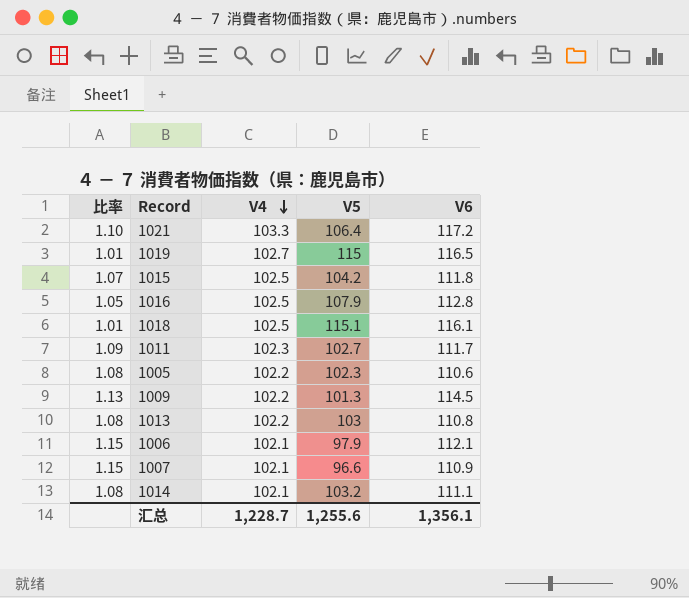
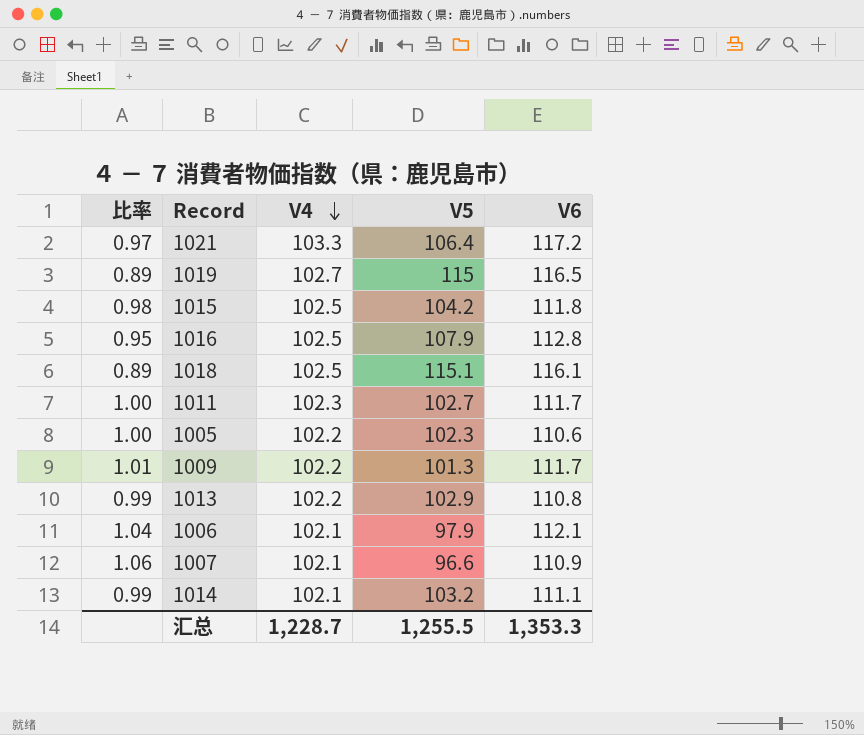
column 比率 | formula: [V6] / [V5] -> [V4] / [V5]
1009 | V6: 114.5 -> 111.7
1013 | V5: 103 -> 102.9
汇总 | V5: 1,255.6 -> 1,255.5
汇总 | V6: 1,356.1 -> 1,353.3

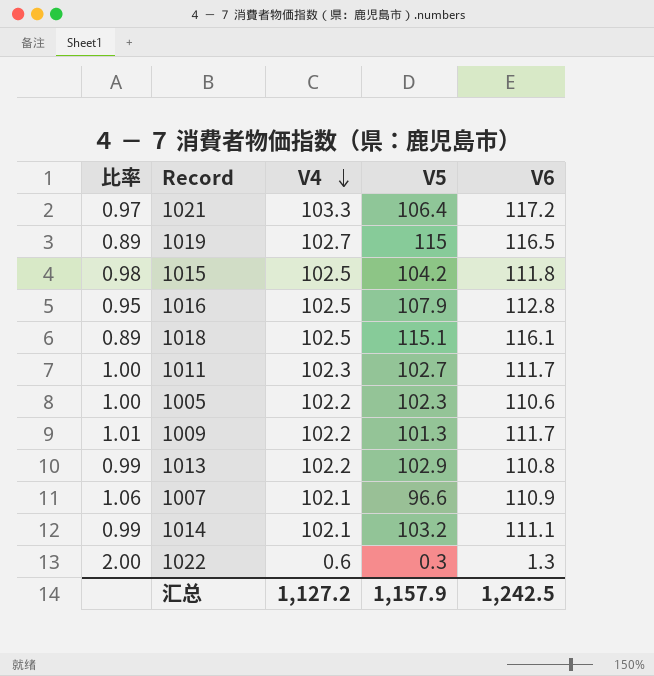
row 1006: 1.04 | 102.1 | 97.9 | 112.1 -> none
row 1022: none -> 2.00 | 0.6 | 0.3 | 1.3
汇总 | V4: 1,228.7 -> 1,127.2
汇总 | V5: 1,255.5 -> 1,157.9
汇总 | V6: 1,353.3 -> 1,242.5

